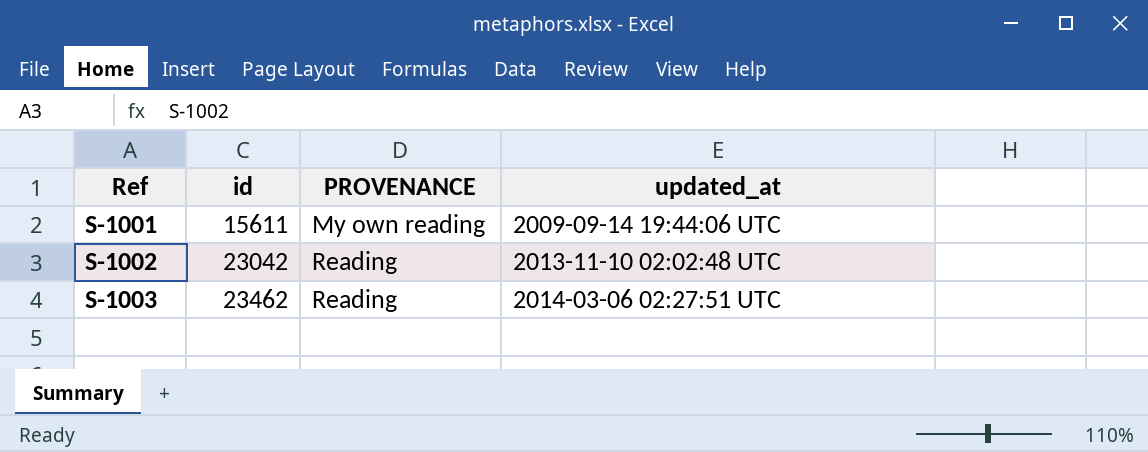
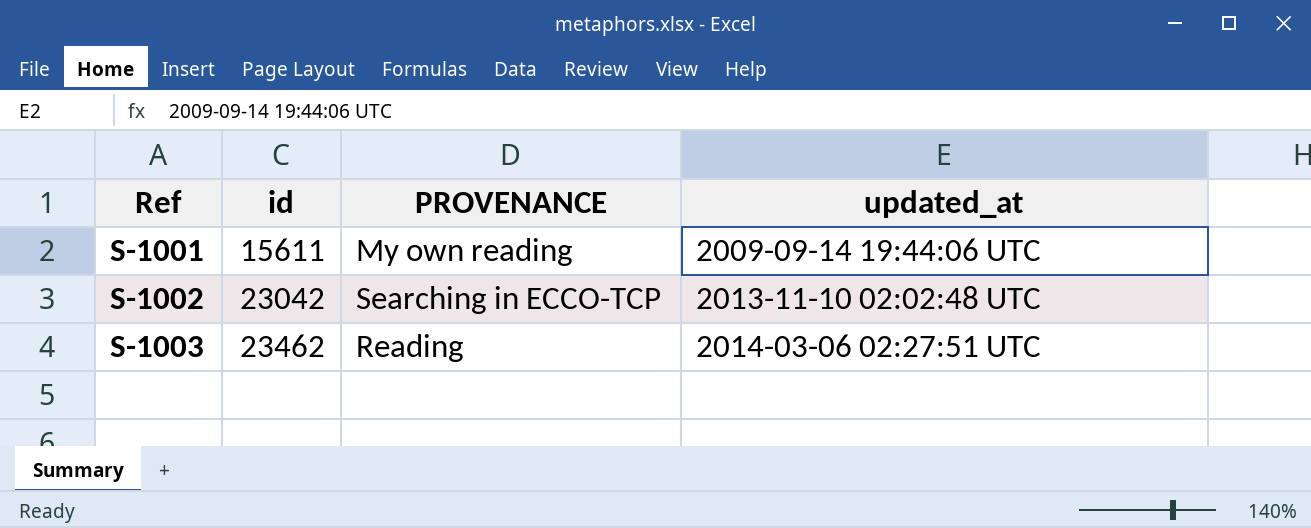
S-1002 | PROVENANCE: Reading -> Searching in ECCO-TCP

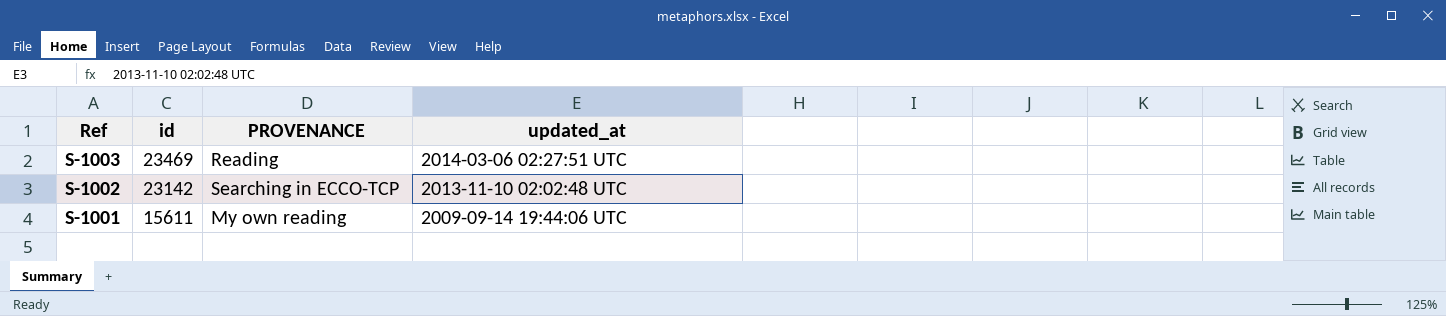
row order: Ref ascending -> Ref descending
S-1003 | id: 23462 -> 23469
S-1002 | id: 23042 -> 23142

